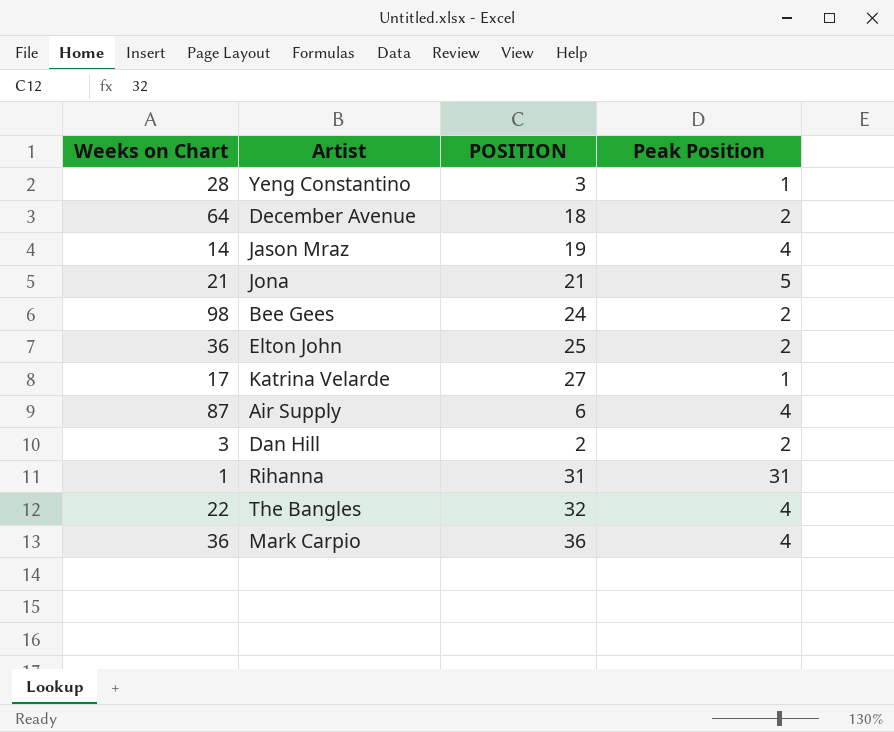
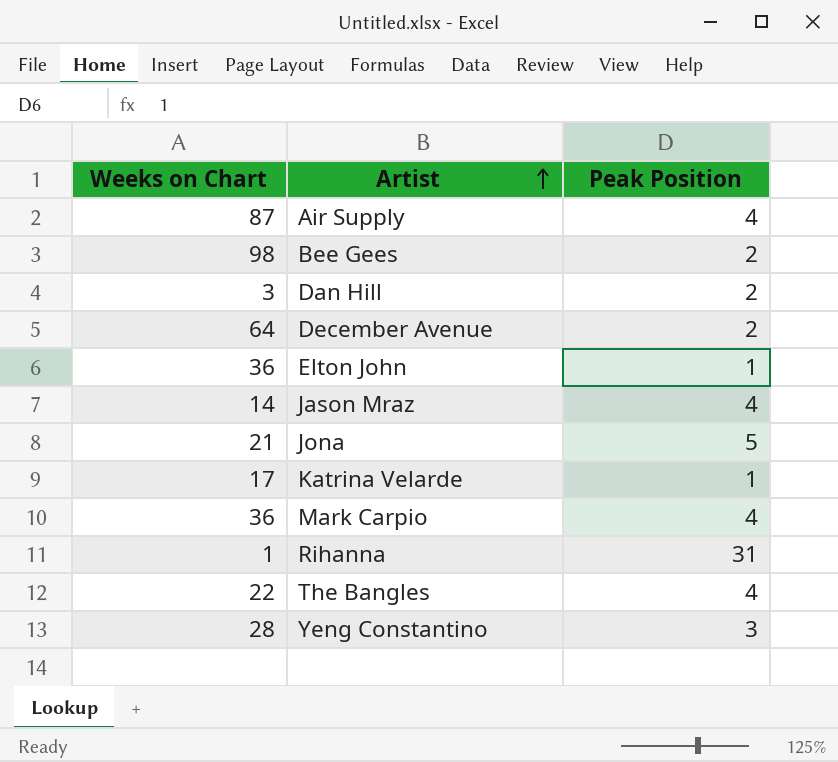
row order: none -> Artist ascending
column POSITION | position: 3 -> none
Elton John | Peak Position: 2 -> 1
Yeng Constantino | Peak Position: 1 -> 3

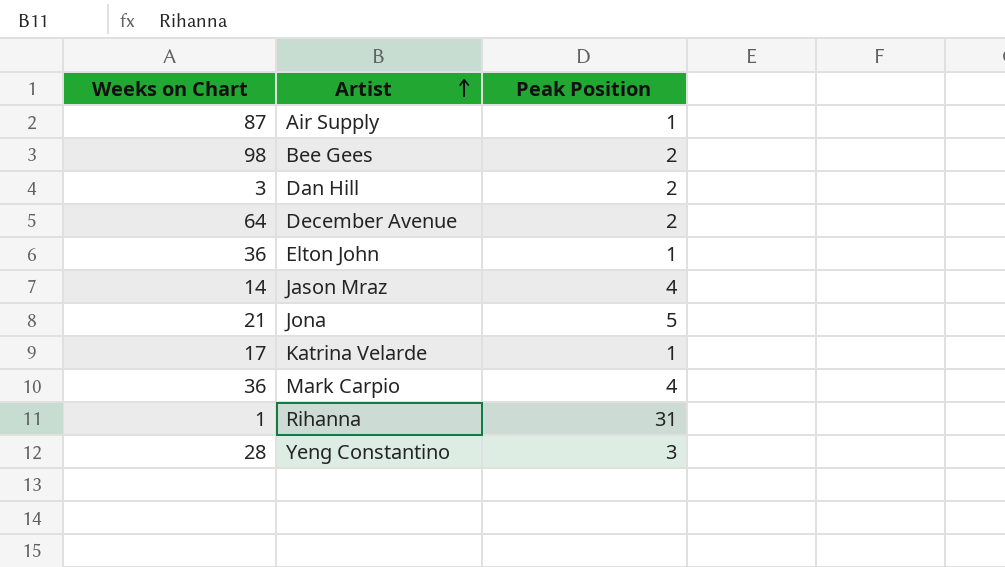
row The Bangles: 22 | 4 -> none
Air Supply | Peak Position: 4 -> 1

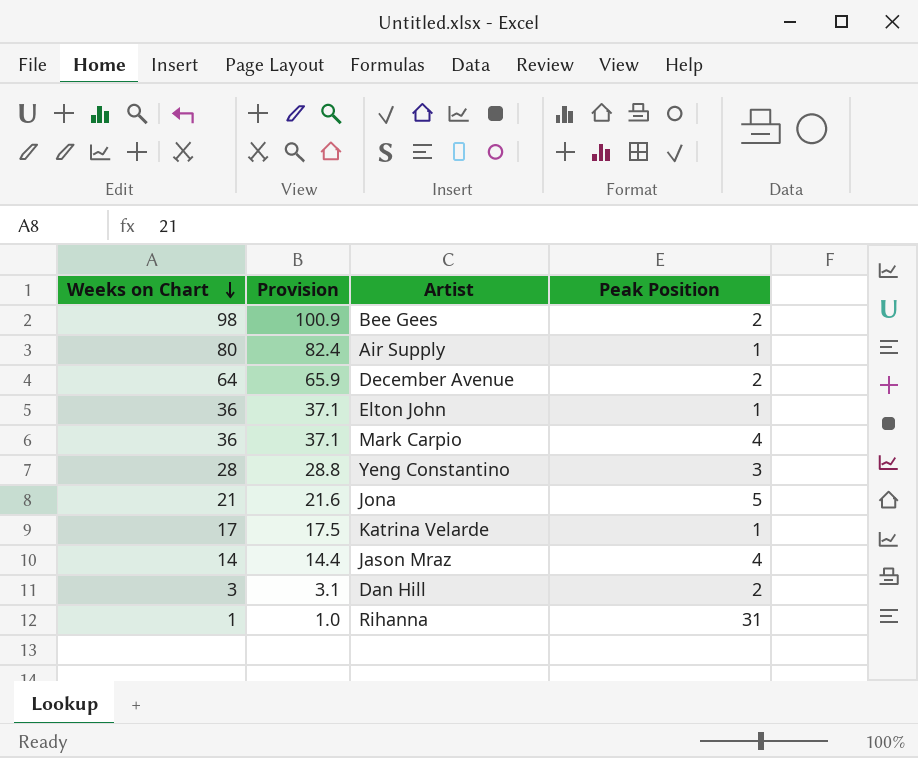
row order: Artist ascending -> Weeks on Chart descending
column Provision | formula: none -> [Weeks on Chart] * 1.03
Air Supply | Weeks on Chart: 87 -> 80

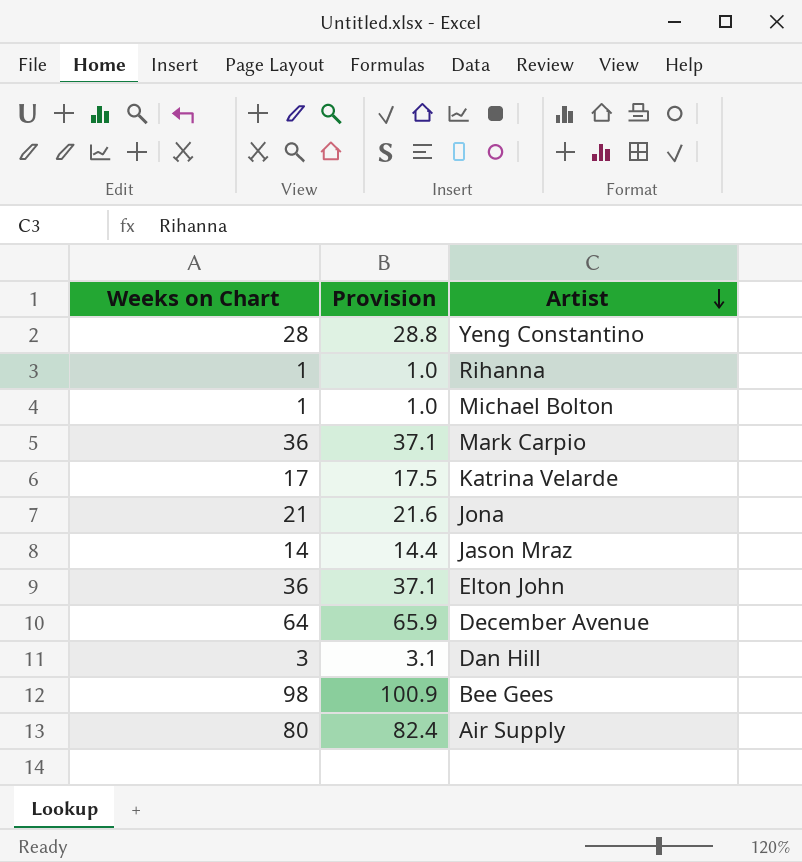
row order: Weeks on Chart descending -> Artist descending
column Peak Position | position: 4 -> none
row Michael Bolton: none -> 1 | 1.0

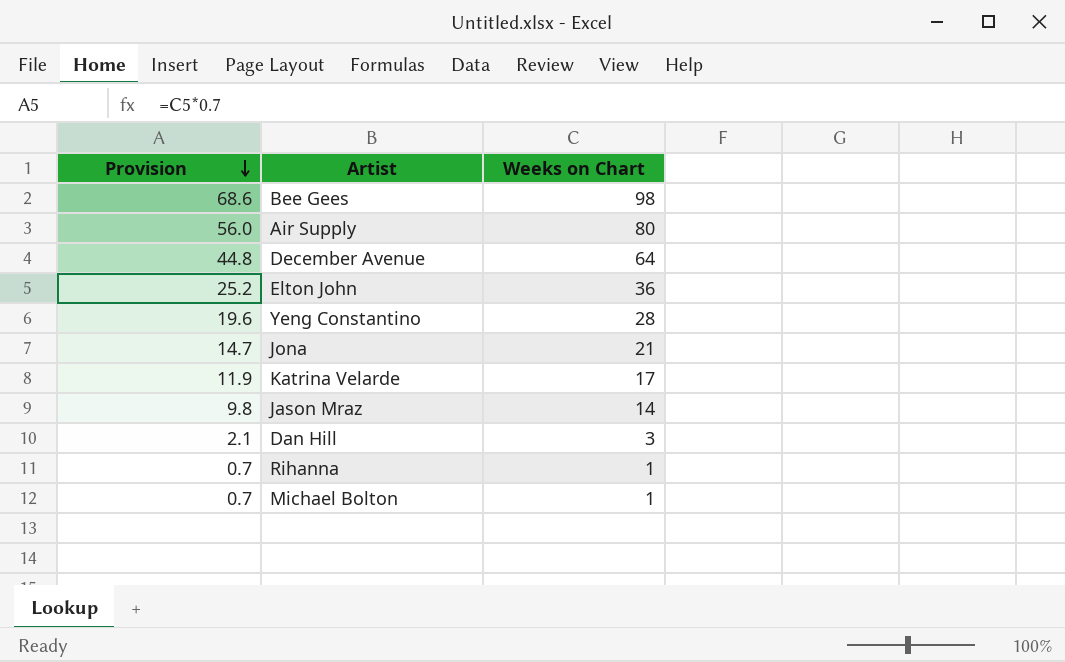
row order: Artist descending -> Provision descending
column Provision | formula: [Weeks on Chart] * 1.03 -> [Weeks on Chart] * 0.7
column Weeks on Chart | position: 1 -> 3
row Mark Carpio: 36 | 37.1 -> none

